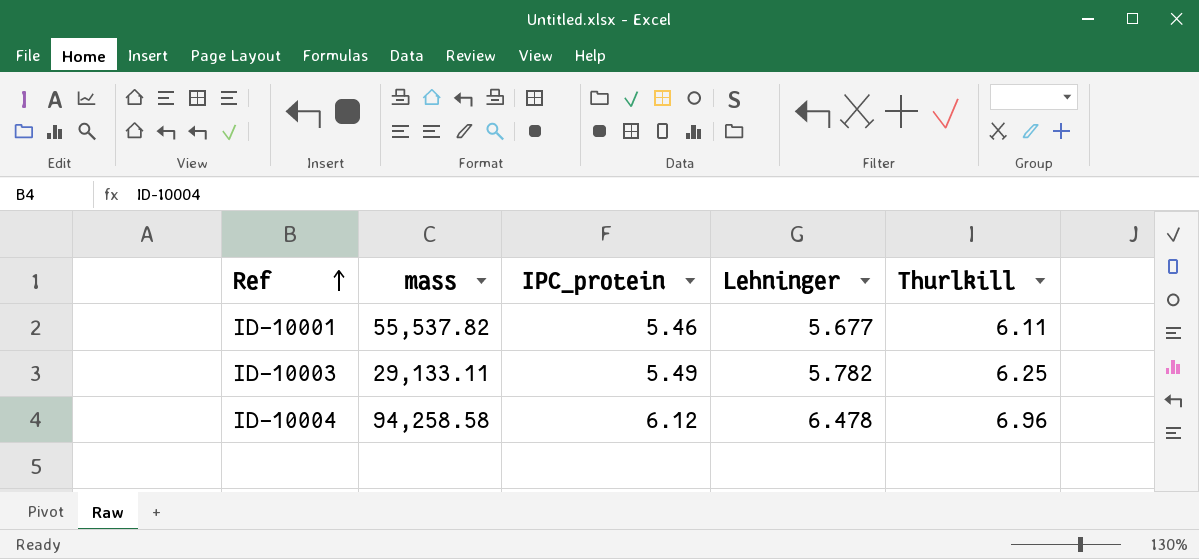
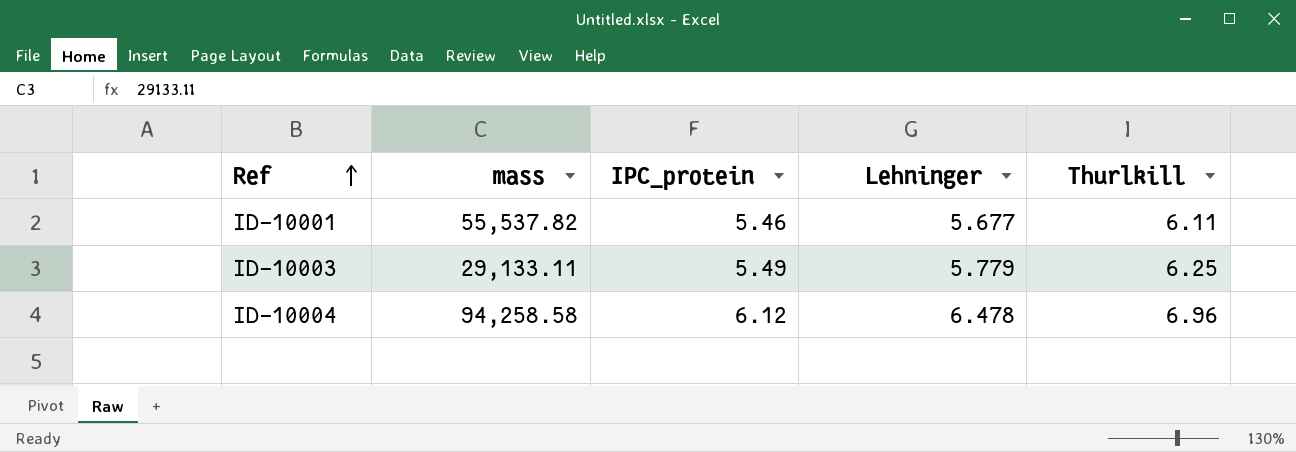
ID-10003 | Lehninger: 5.782 -> 5.779

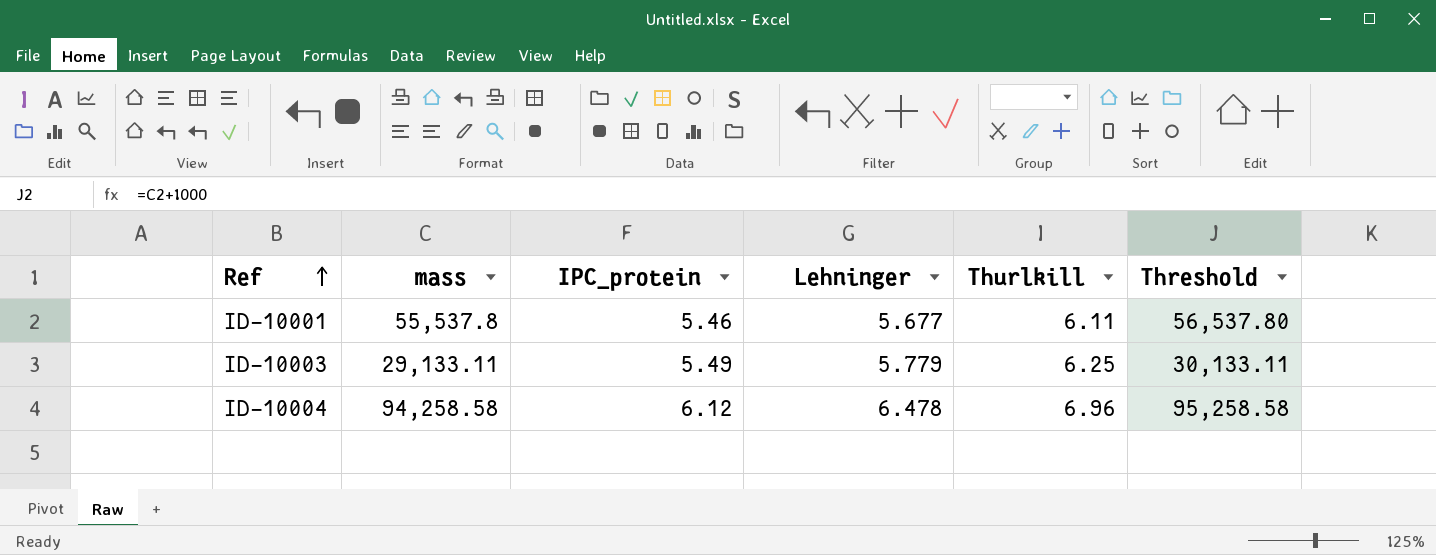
column Threshold | formula: none -> [mass] + 1000
ID-10001 | mass: 55,537.82 -> 55,537.8

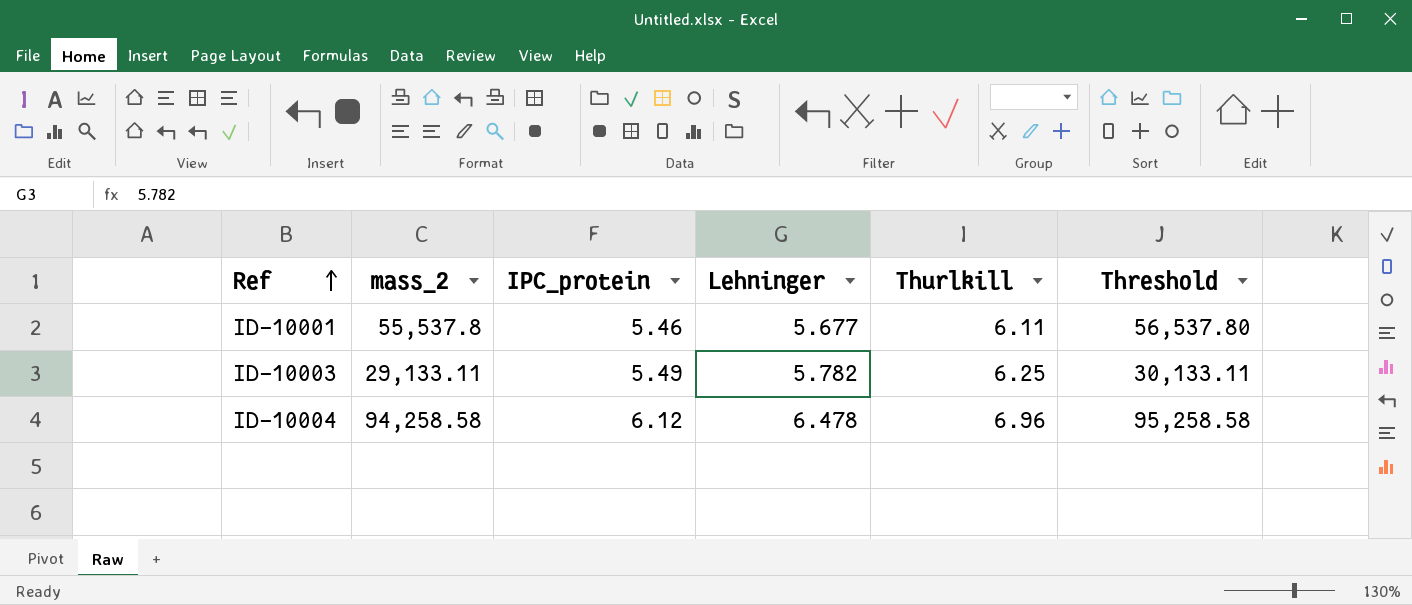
column name: mass -> mass_2
ID-10003 | Lehninger: 5.779 -> 5.782

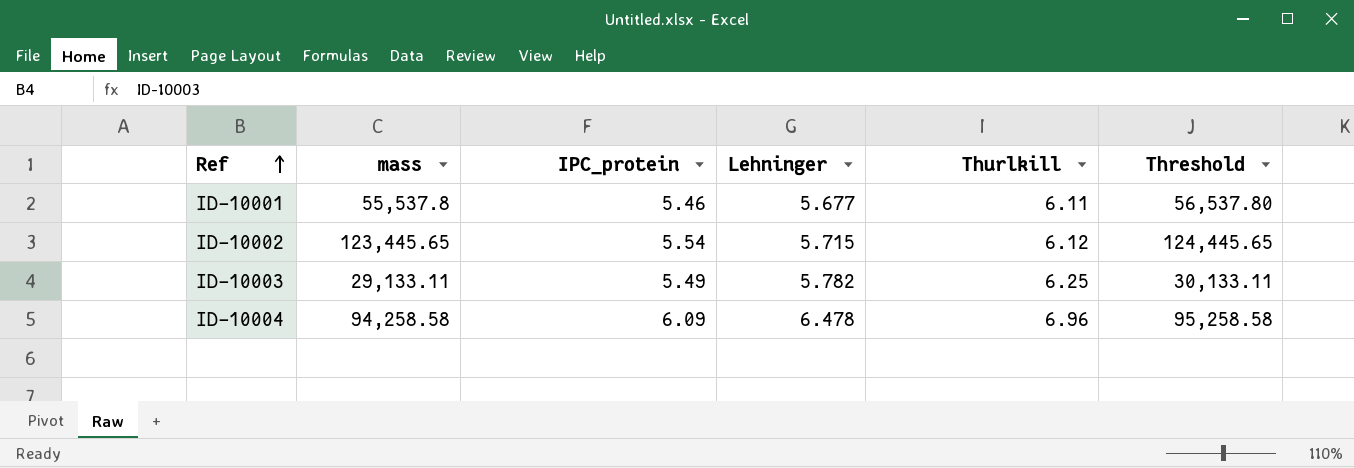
column name: mass_2 -> mass
row ID-10002: none -> 123,445.65 | 5.54 | 5.715 | 6.12 | 124,445.65
ID-10004 | IPC_protein: 6.12 -> 6.09

